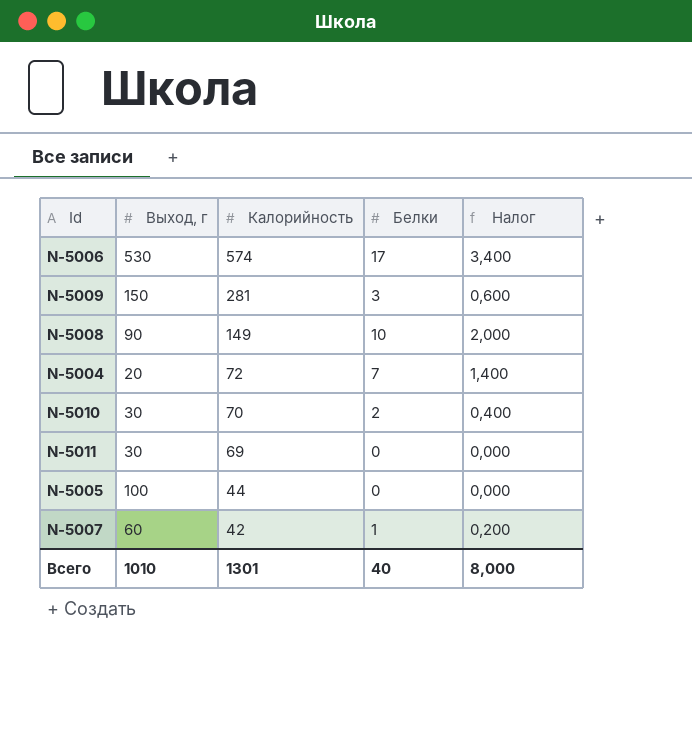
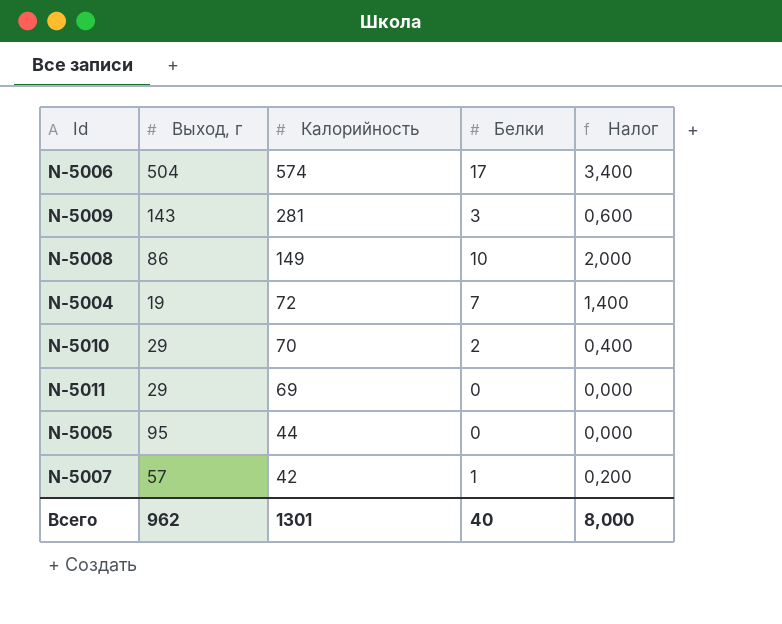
N-5006 | Выход, г: 530 -> 504
N-5009 | Выход, г: 150 -> 143
N-5008 | Выход, г: 90 -> 86
N-5004 | Выход, г: 20 -> 19
N-5010 | Выход, г: 30 -> 29
N-5011 | Выход, г: 30 -> 29
N-5005 | Выход, г: 100 -> 95
N-5007 | Выход, г: 60 -> 57
Всего | Выход, г: 1010 -> 962

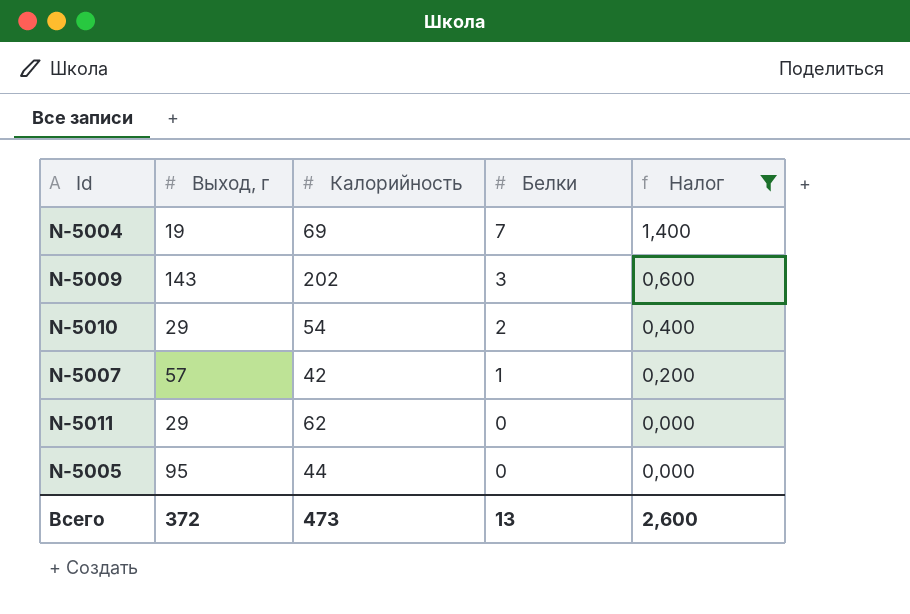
filter: none -> Налог <= 1,400
row order: Калорийность descending -> Белки descending
N-5004 | Калорийность: 72 -> 69
N-5009 | Калорийность: 281 -> 202
N-5010 | Калорийность: 70 -> 54
N-5011 | Калорийность: 69 -> 62
Всего | Выход, г: 962 -> 372
Всего | Калорийность: 1301 -> 473
Всего | Белки: 40 -> 13
Всего | Налог: 8,000 -> 2,600

